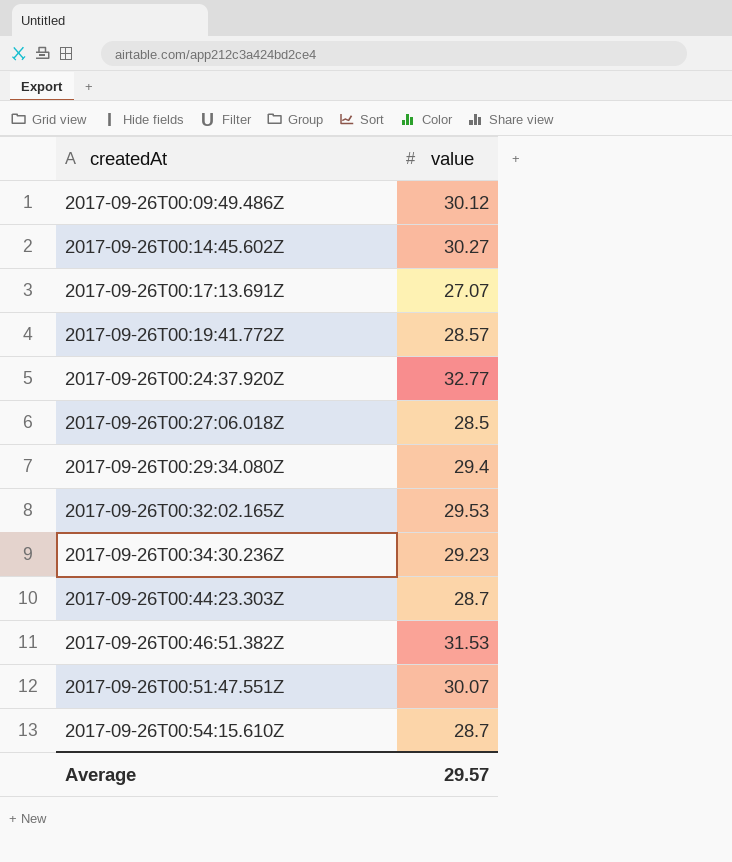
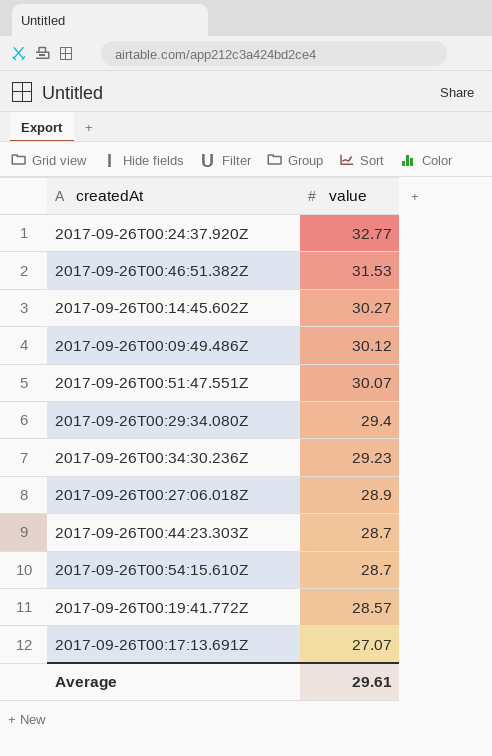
row order: createdAt ascending -> value descending
row 2017-09-26T00:32:02.165Z: 29.53 -> none
2017-09-26T00:27:06.018Z | value: 28.5 -> 28.9
Average | value: 29.57 -> 29.61

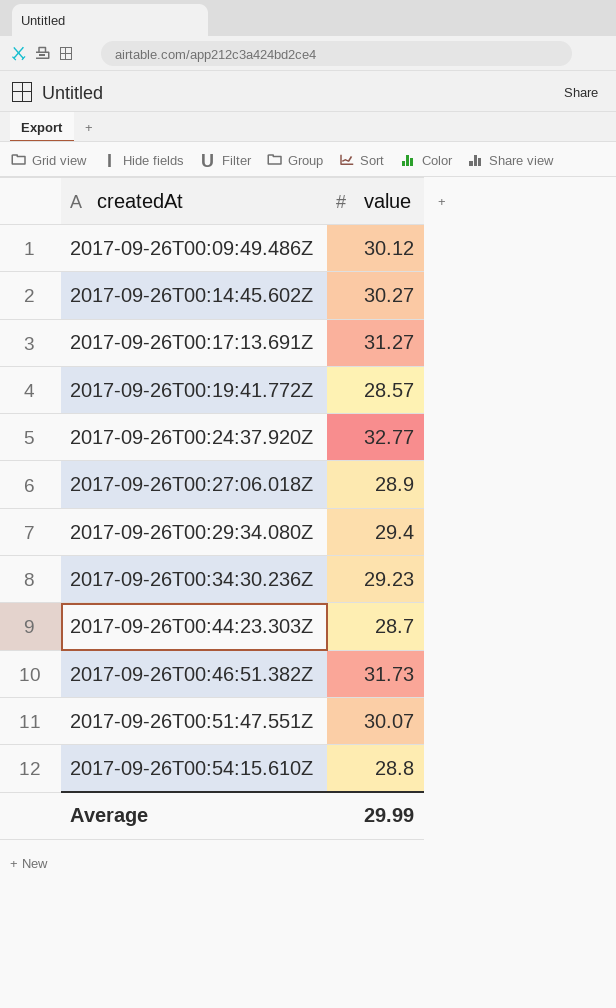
row order: value descending -> createdAt ascending
2017-09-26T00:17:13.691Z | value: 27.07 -> 31.27
2017-09-26T00:46:51.382Z | value: 31.53 -> 31.73
2017-09-26T00:54:15.610Z | value: 28.7 -> 28.8
Average | value: 29.61 -> 29.99

